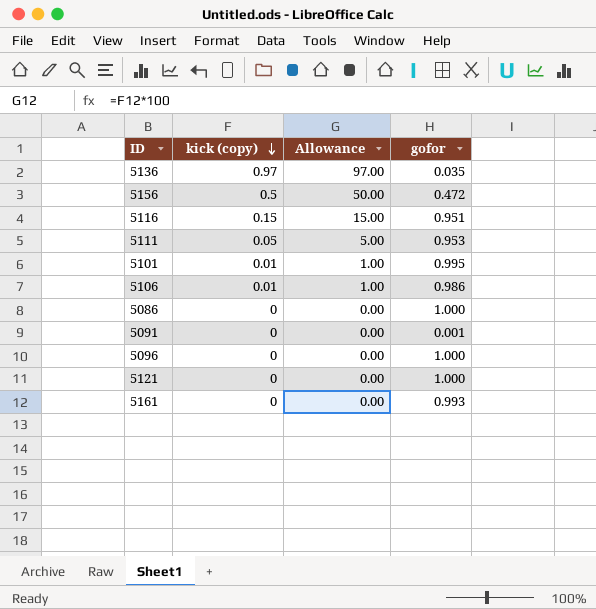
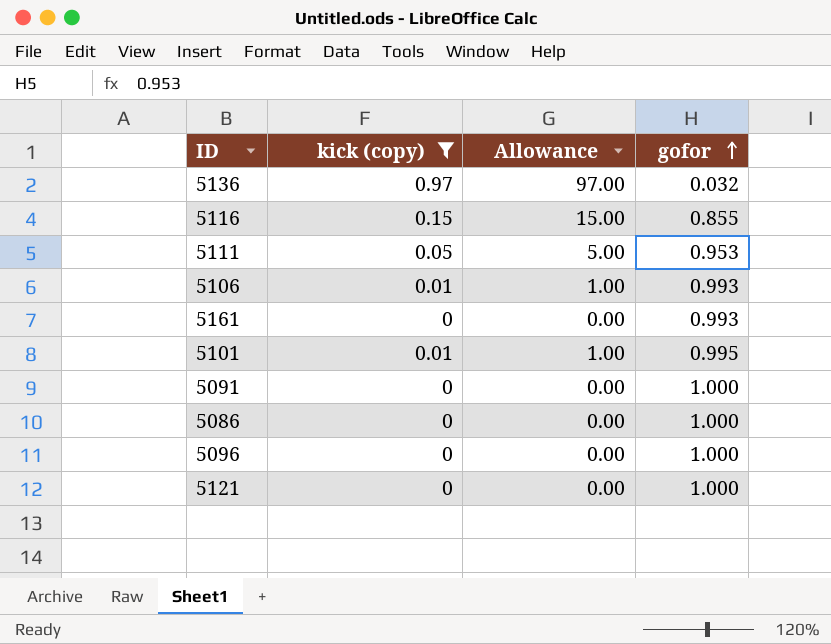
filter: none -> kick (copy) != 0.5
row order: kick (copy) descending -> gofor ascending
5136 | gofor: 0.035 -> 0.032
5116 | gofor: 0.951 -> 0.855
5106 | gofor: 0.986 -> 0.993
5091 | gofor: 0.001 -> 1.000

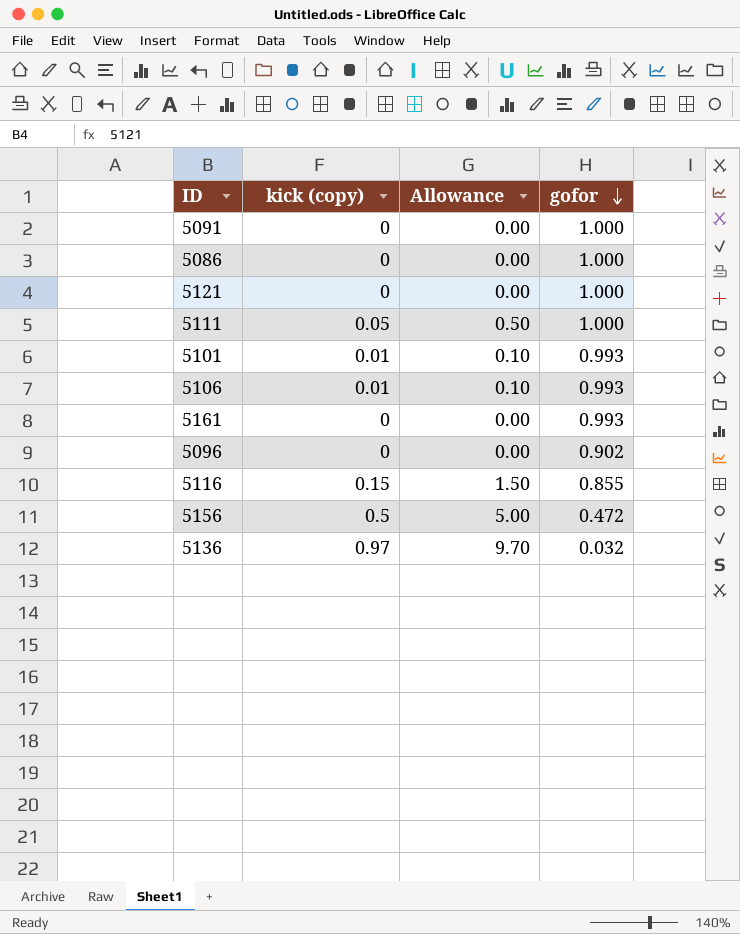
filter: kick (copy) != 0.5 -> none
row order: gofor ascending -> gofor descending
column Allowance | formula: [kick (copy)] * 100 -> [kick (copy)] * 10
5111 | gofor: 0.953 -> 1.000
5101 | gofor: 0.995 -> 0.993
5096 | gofor: 1.000 -> 0.902

